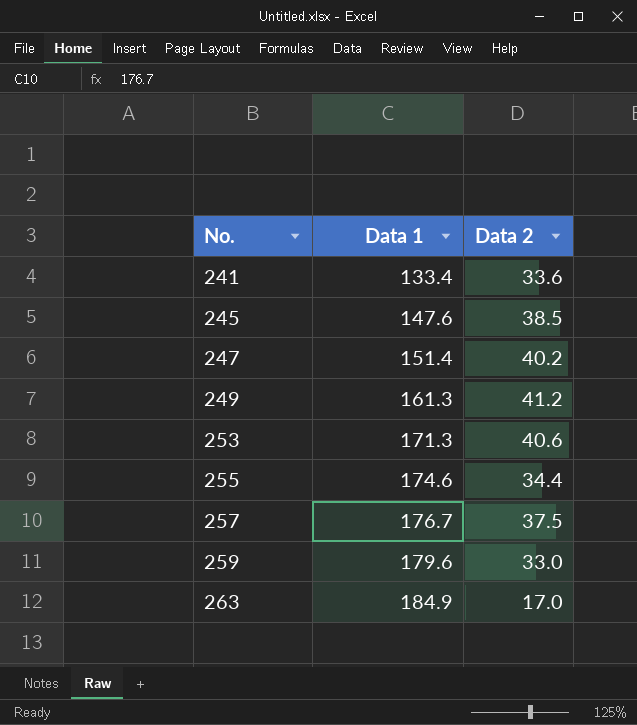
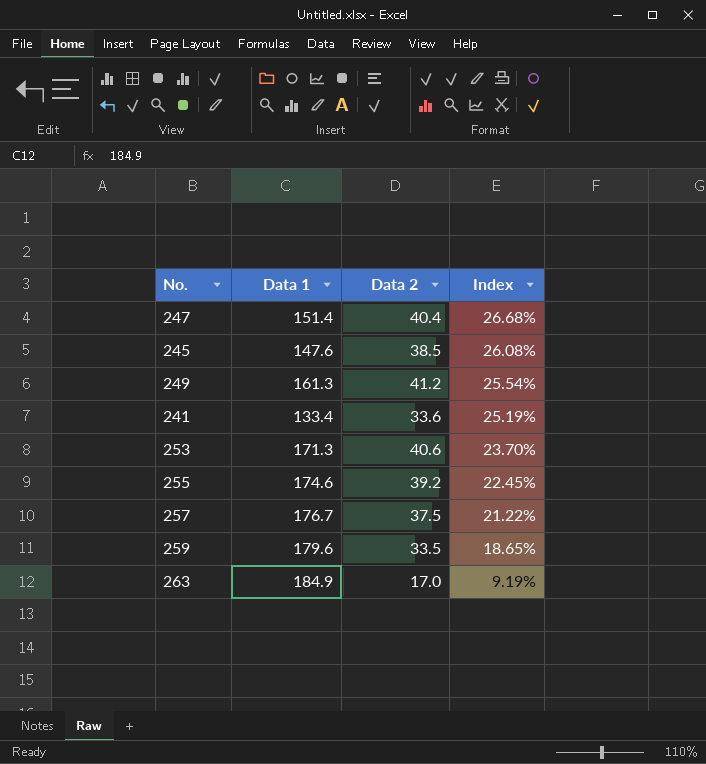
row order: No. ascending -> Index descending
column Index | formula: none -> [Data 2] / [Data 1]
247 | Data 2: 40.2 -> 40.4
255 | Data 2: 34.4 -> 39.2
259 | Data 2: 33.0 -> 33.5

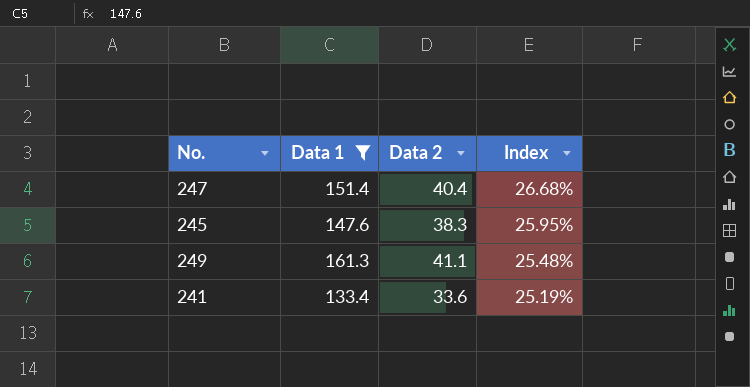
filter: none -> Data 1 <= 161.3
245 | Data 2: 38.5 -> 38.3
245 | Index: 26.08% -> 25.95%
249 | Data 2: 41.2 -> 41.1
249 | Index: 25.54% -> 25.48%

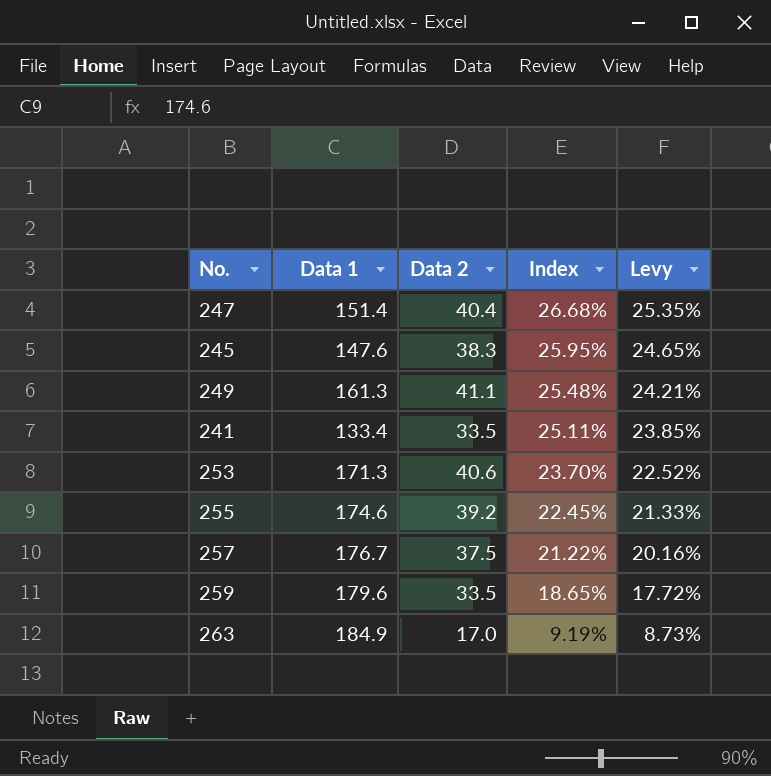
filter: Data 1 <= 161.3 -> none
column Levy | formula: none -> [Index] * 0.95
241 | Data 2: 33.6 -> 33.5
241 | Index: 25.19% -> 25.11%

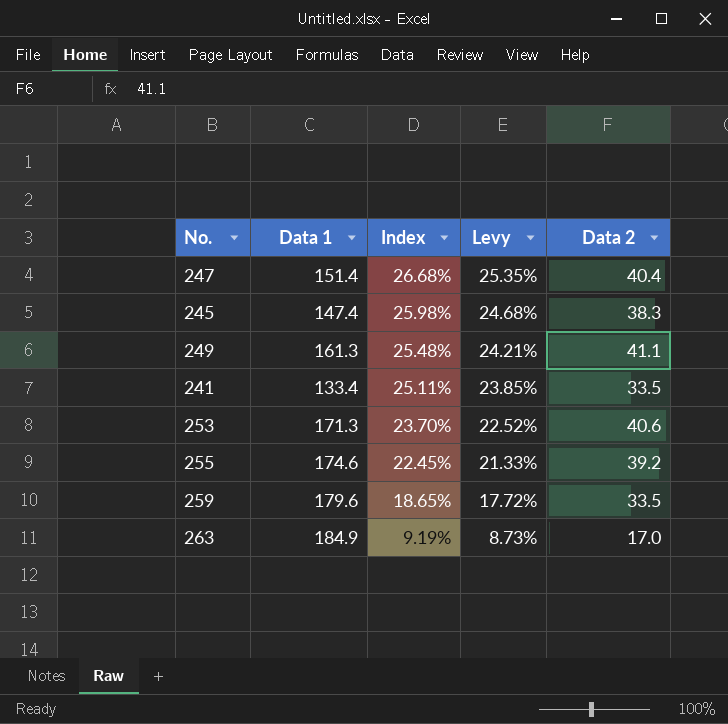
column Data 2 | position: 3 -> 5
row 257: 176.7 | 37.5 | 21.22% | 20.16% -> none
245 | Data 1: 147.6 -> 147.4
245 | Index: 25.95% -> 25.98%
245 | Levy: 24.65% -> 24.68%

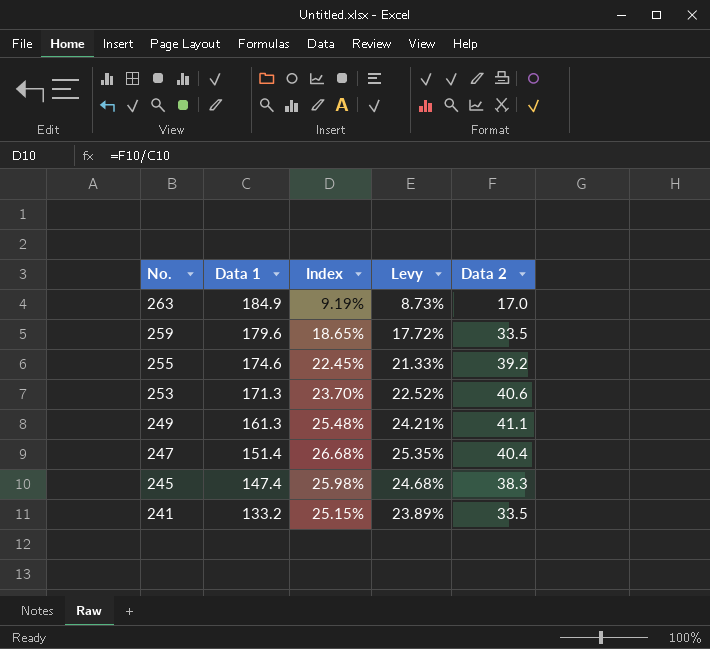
row order: Index descending -> No. descending
241 | Data 1: 133.4 -> 133.2
241 | Index: 25.11% -> 25.15%
241 | Levy: 23.85% -> 23.89%

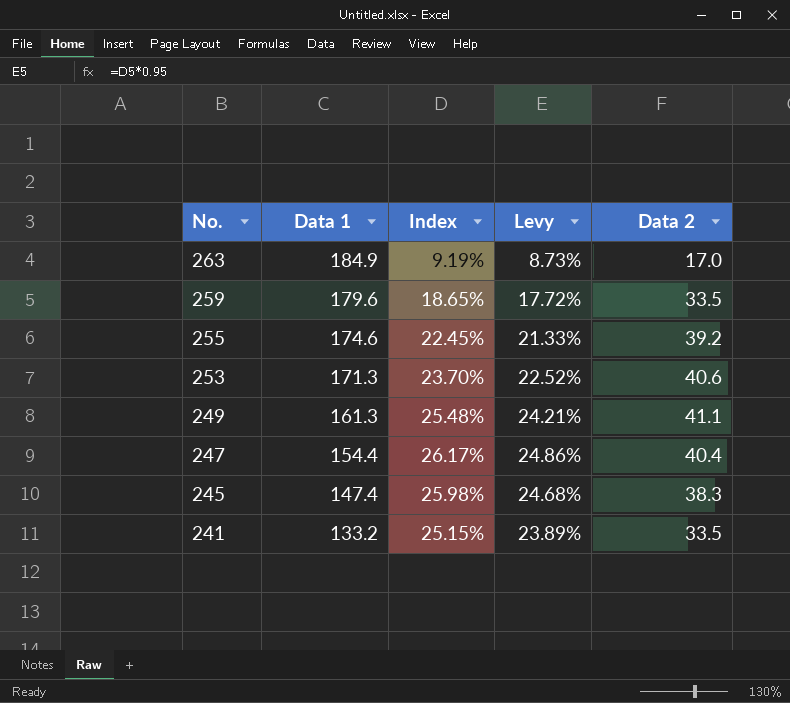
247 | Data 1: 151.4 -> 154.4
247 | Index: 26.68% -> 26.17%
247 | Levy: 25.35% -> 24.86%

